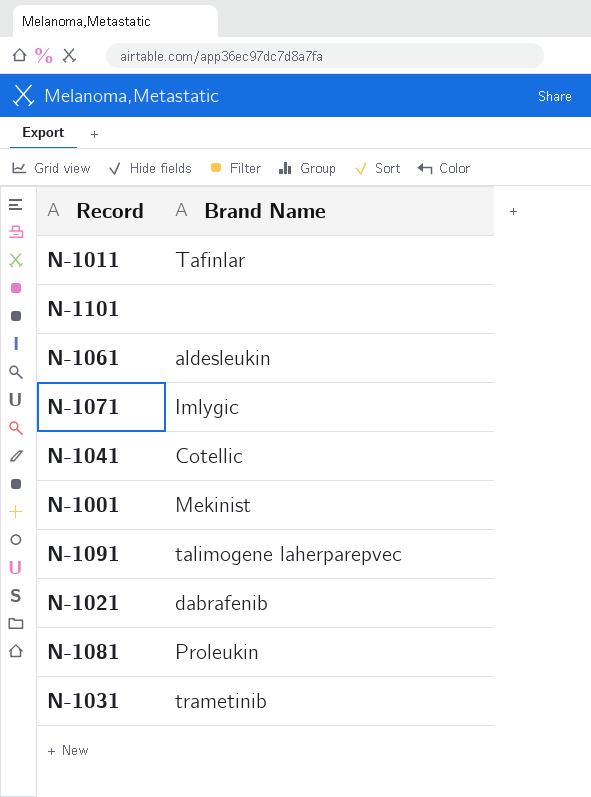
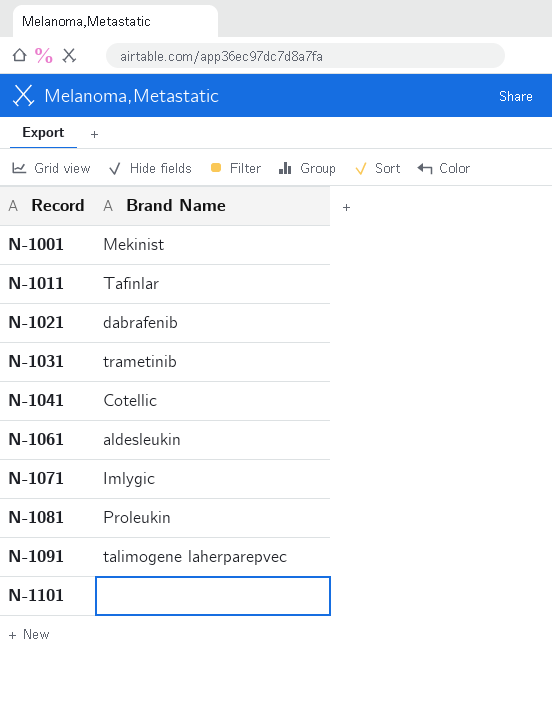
row order: none -> Record ascending

